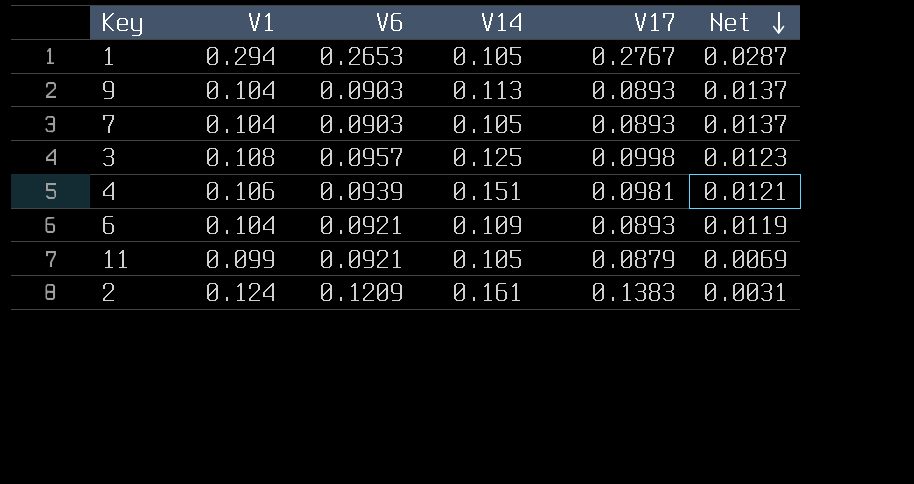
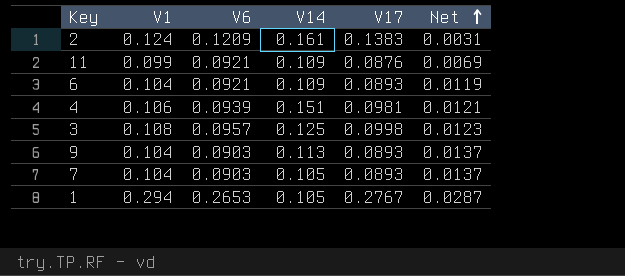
row order: Net descending -> Net ascending
11 | V14: 0.105 -> 0.109
11 | V17: 0.0879 -> 0.0876

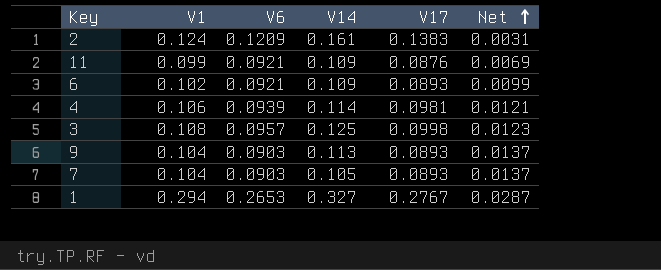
6 | V1: 0.104 -> 0.102
6 | Net: 0.0119 -> 0.0099
4 | V14: 0.151 -> 0.114
1 | V14: 0.105 -> 0.327

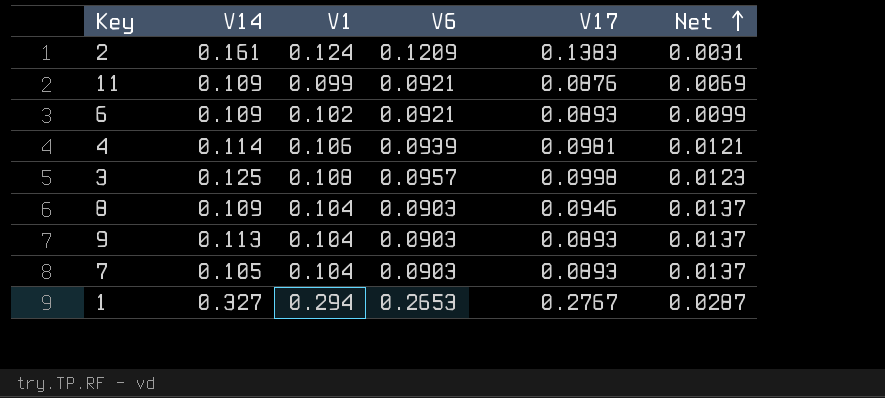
column V14 | position: 4 -> 2
row 8: none -> 0.109 | 0.104 | 0.0903 | 0.0946 | 0.0137

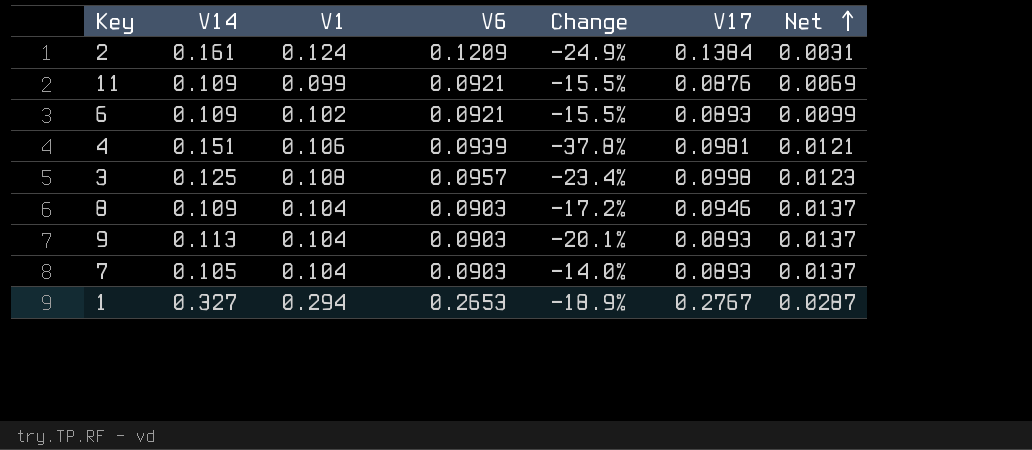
column Change | formula: none -> ([V6] - [V14]) / [V14]
2 | V17: 0.1383 -> 0.1384
4 | V14: 0.114 -> 0.151

